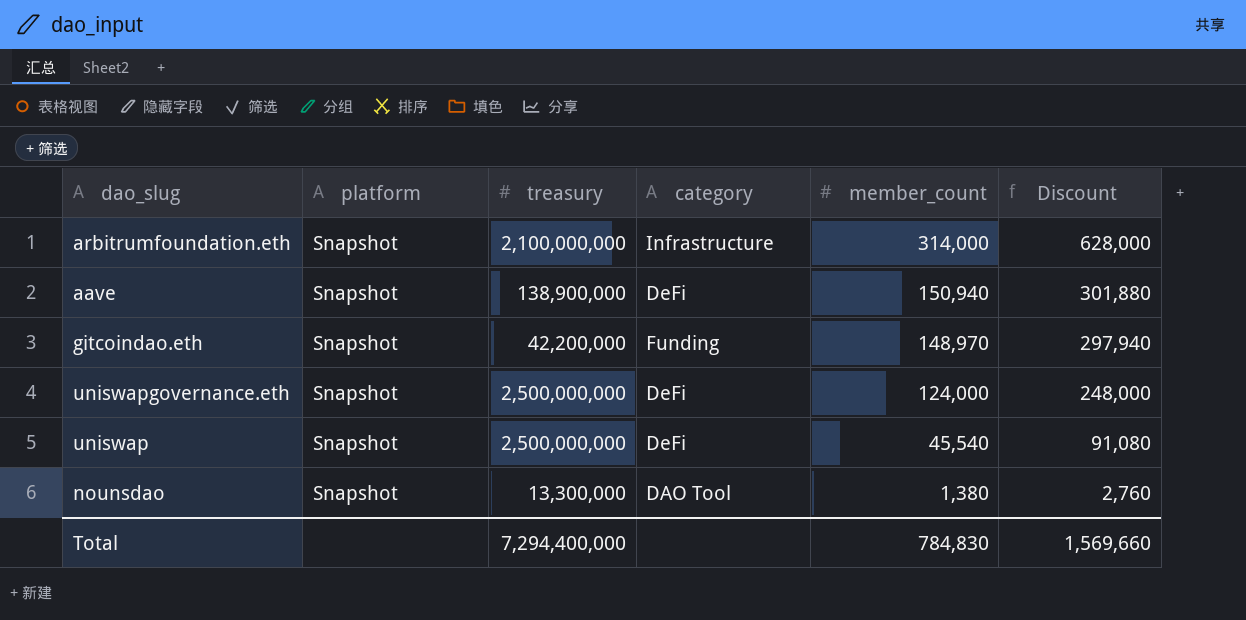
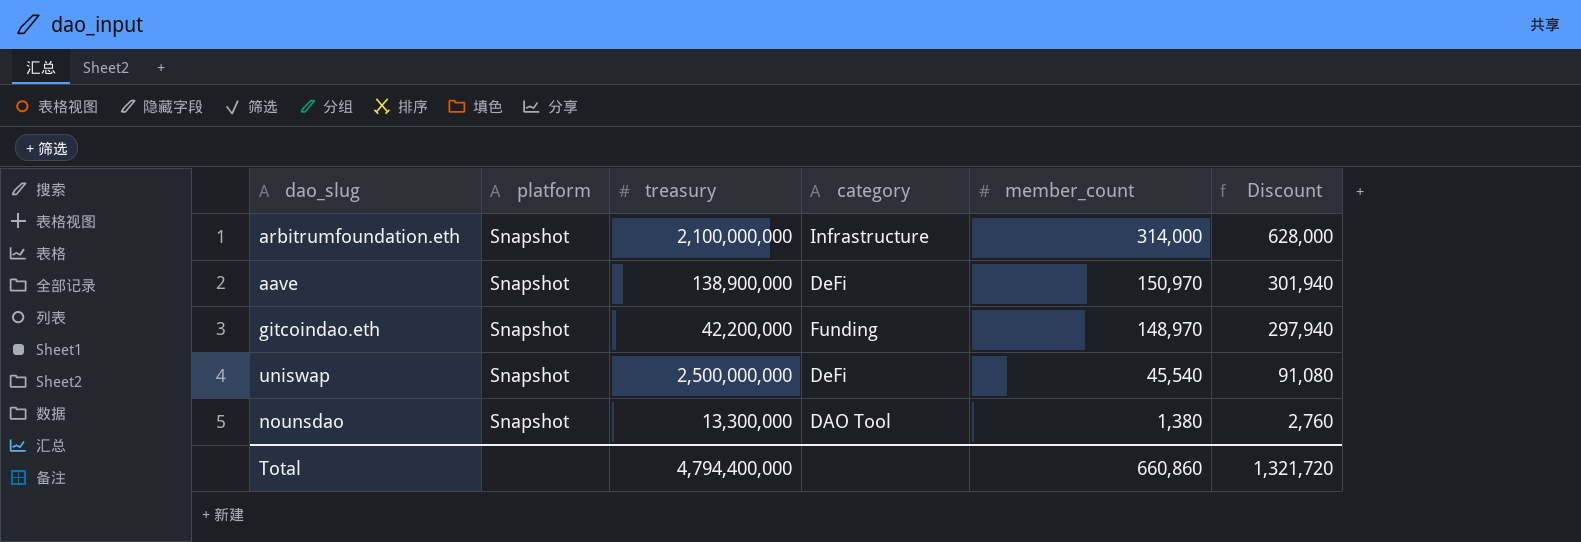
row uniswapgovernance.eth: Snapshot | 2,500,000,000 | DeFi | 124,000 | 248,000 -> none
aave | member_count: 150,940 -> 150,970
aave | Discount: 301,880 -> 301,940
Total | treasury: 7,294,400,000 -> 4,794,400,000
Total | member_count: 784,830 -> 660,860
Total | Discount: 1,569,660 -> 1,321,720

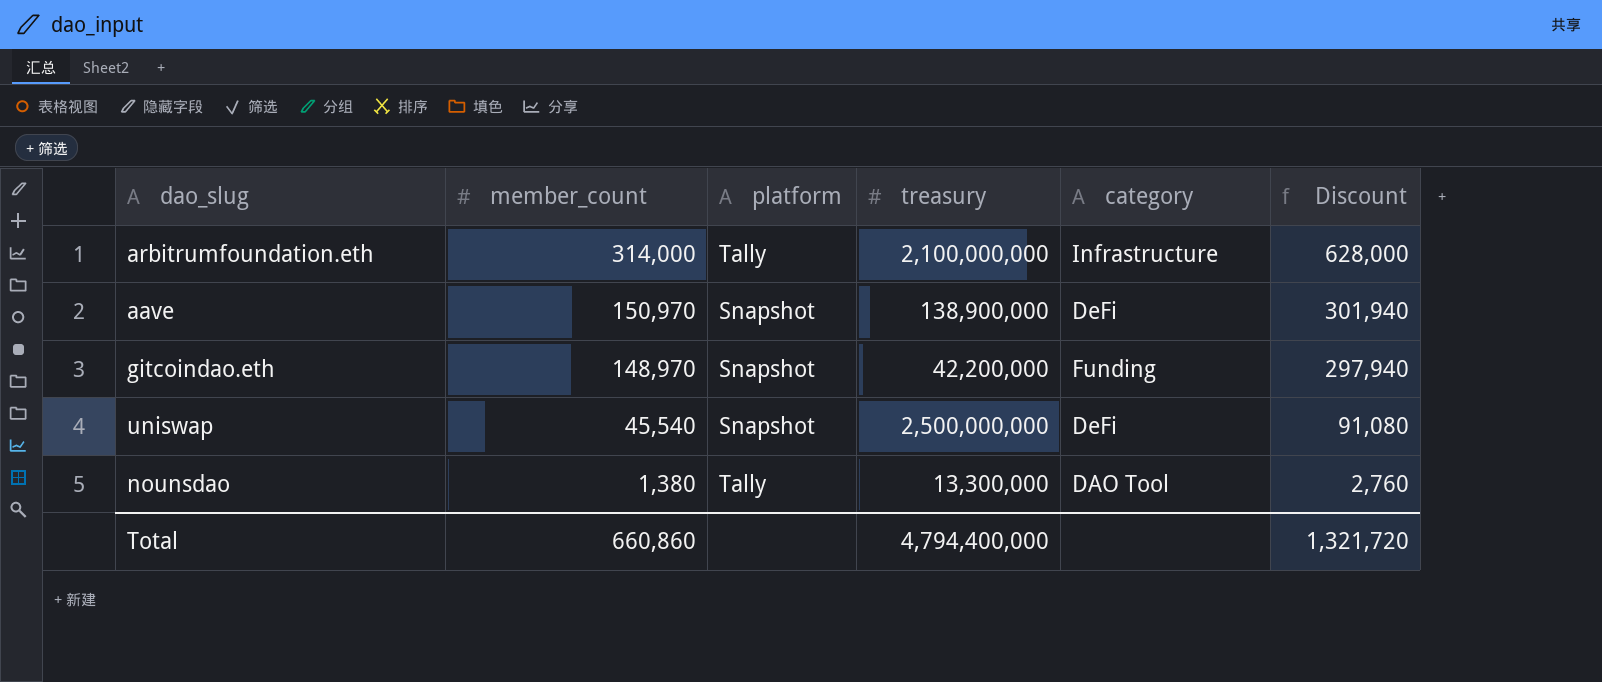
column member_count | position: 5 -> 2
arbitrumfoundation.eth | platform: Snapshot -> Tally
nounsdao | platform: Snapshot -> Tally

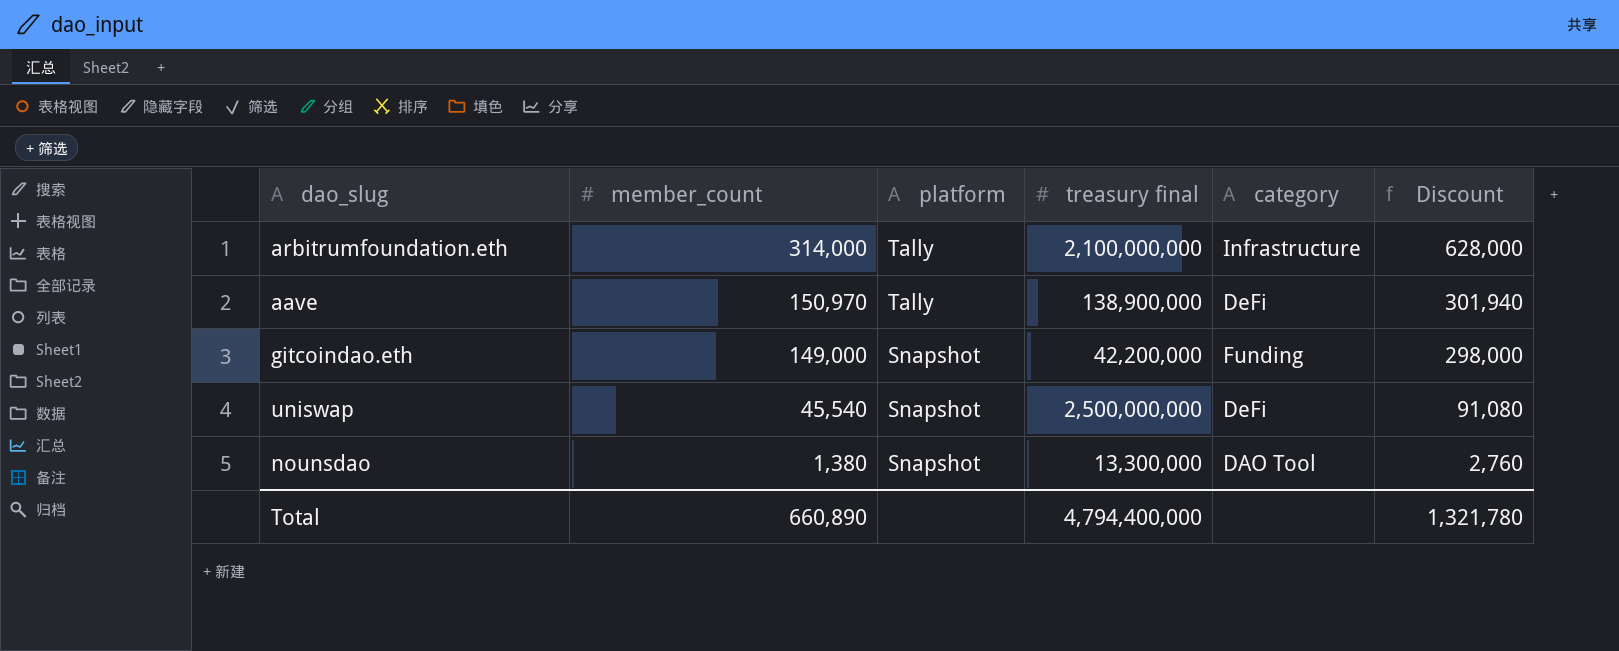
column name: treasury -> treasury final
aave | platform: Snapshot -> Tally
gitcoindao.eth | member_count: 148,970 -> 149,000
gitcoindao.eth | Discount: 297,940 -> 298,000
nounsdao | platform: Tally -> Snapshot
Total | member_count: 660,860 -> 660,890
Total | Discount: 1,321,720 -> 1,321,780

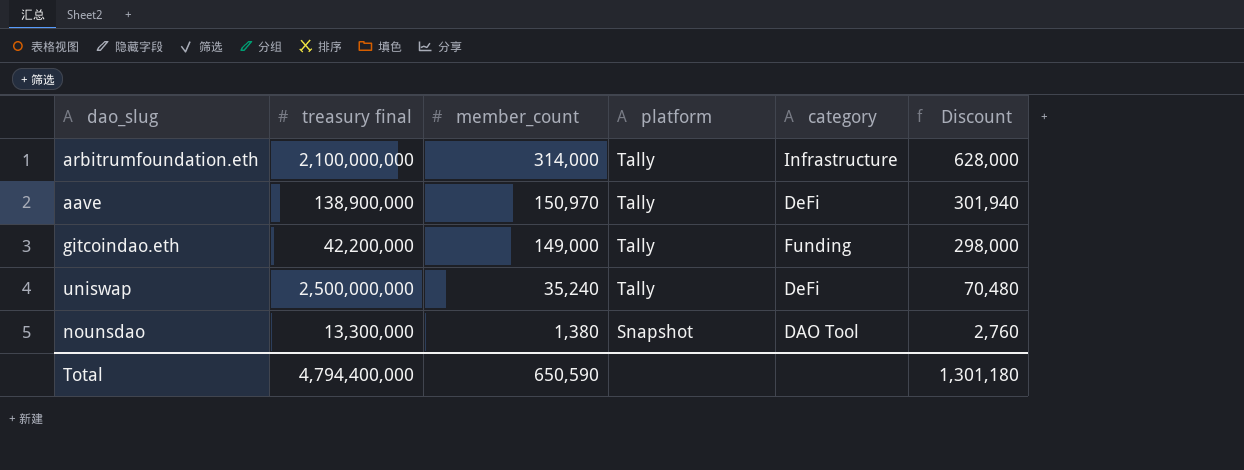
column treasury final | position: 4 -> 2
gitcoindao.eth | platform: Snapshot -> Tally
uniswap | member_count: 45,540 -> 35,240
uniswap | platform: Snapshot -> Tally
uniswap | Discount: 91,080 -> 70,480
Total | member_count: 660,890 -> 650,590
Total | Discount: 1,321,780 -> 1,301,180

